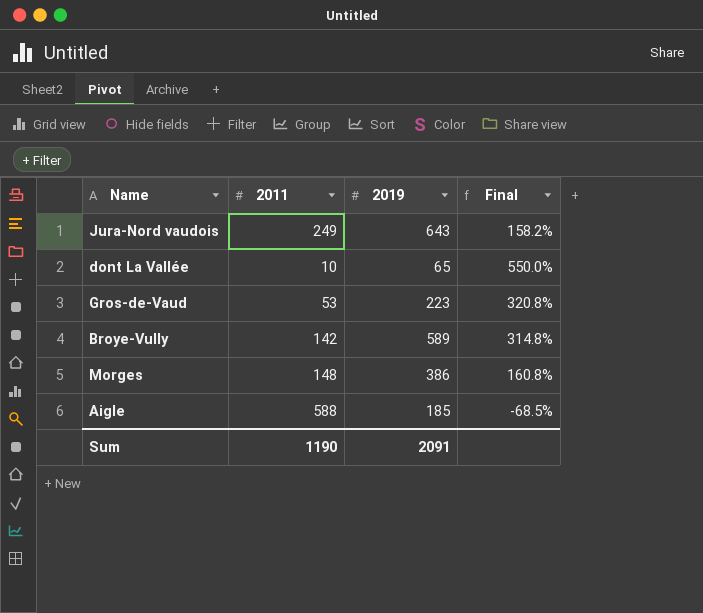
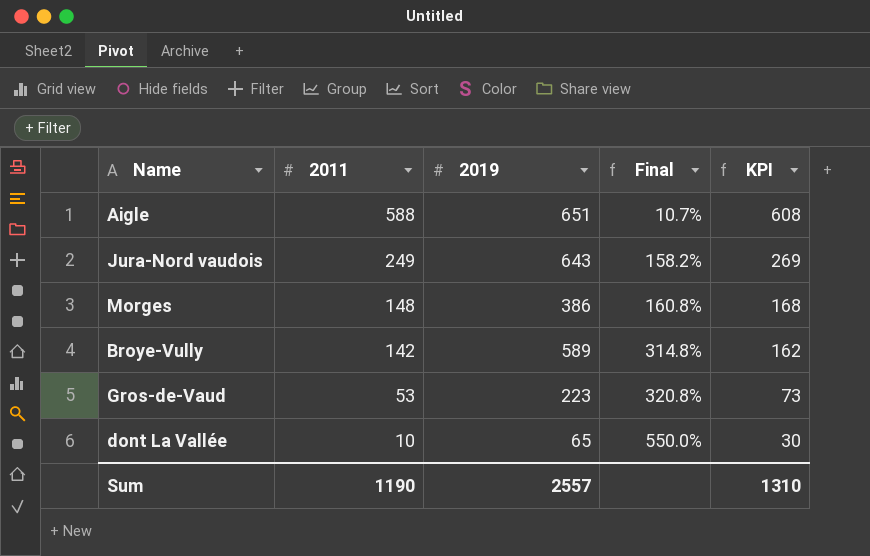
row order: none -> 2011 descending
column KPI | formula: none -> [2011] + 20
Aigle | 2019: 185 -> 651
Aigle | Final: -68.5% -> 10.7%
Sum | 2019: 2091 -> 2557

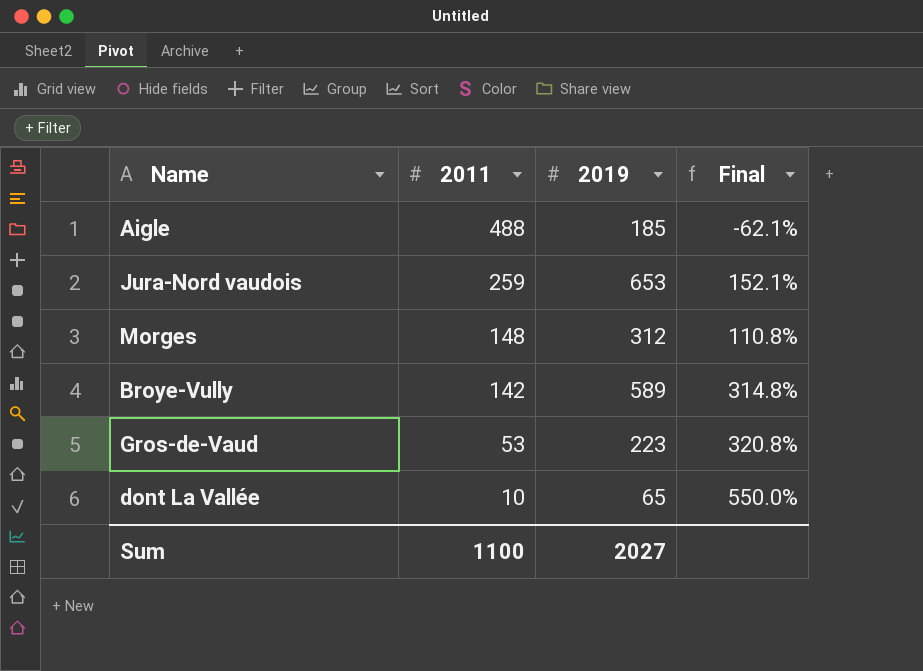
column KPI | formula: [2011] + 20 -> none
Aigle | 2011: 588 -> 488
Aigle | 2019: 651 -> 185
Aigle | Final: 10.7% -> -62.1%
Jura-Nord vaudois | 2011: 249 -> 259
Jura-Nord vaudois | 2019: 643 -> 653
Jura-Nord vaudois | Final: 158.2% -> 152.1%
Morges | 2019: 386 -> 312
Morges | Final: 160.8% -> 110.8%
Sum | 2011: 1190 -> 1100
Sum | 2019: 2557 -> 2027

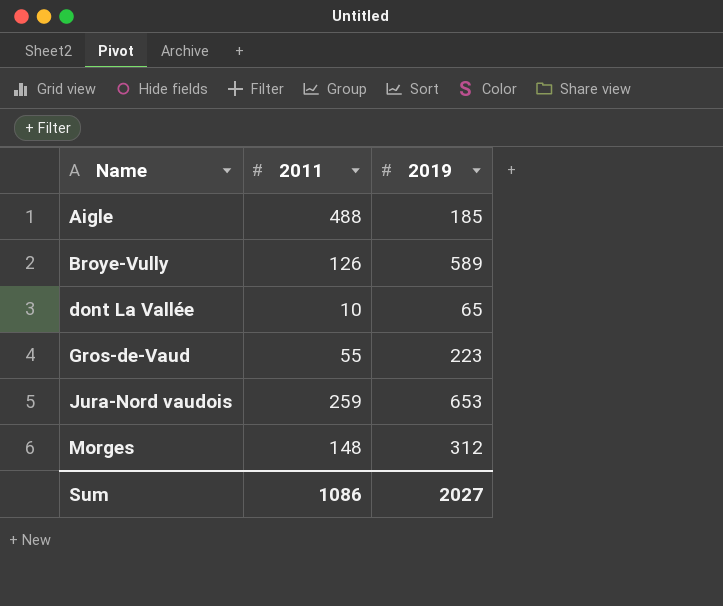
row order: 2011 descending -> Name ascending
column Final | formula: ([2019] - [2011]) / [2011] -> none
Broye-Vully | 2011: 142 -> 126
Gros-de-Vaud | 2011: 53 -> 55
Sum | 2011: 1100 -> 1086

